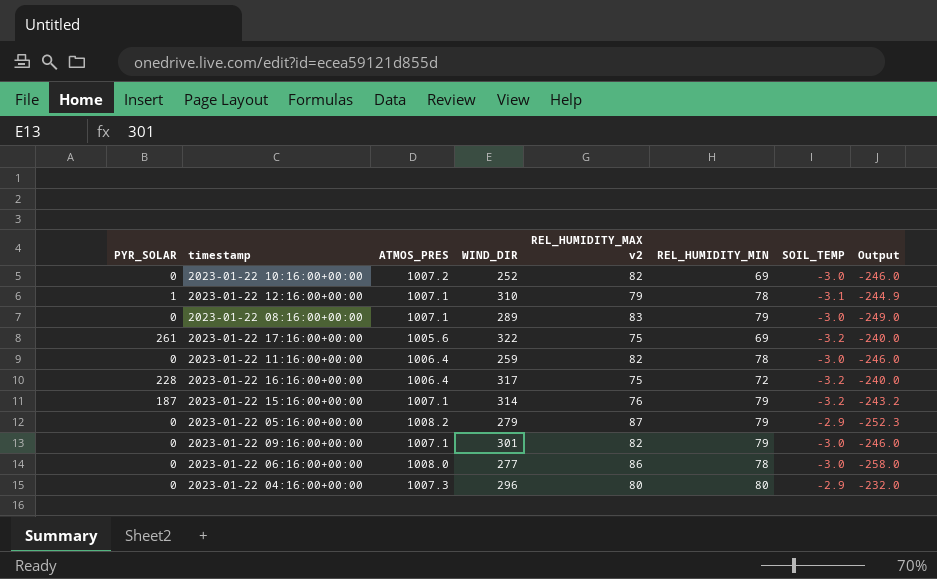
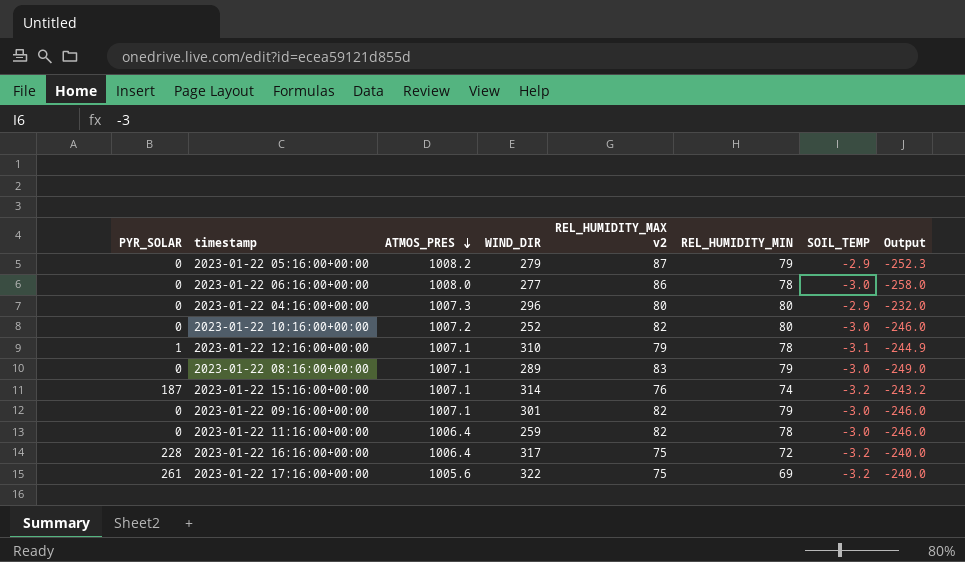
row order: none -> ATMOS_PRES descending
2023-01-22 10:16:00+00:00 | REL_HUMIDITY_MIN: 69 -> 80
2023-01-22 15:16:00+00:00 | REL_HUMIDITY_MIN: 79 -> 74

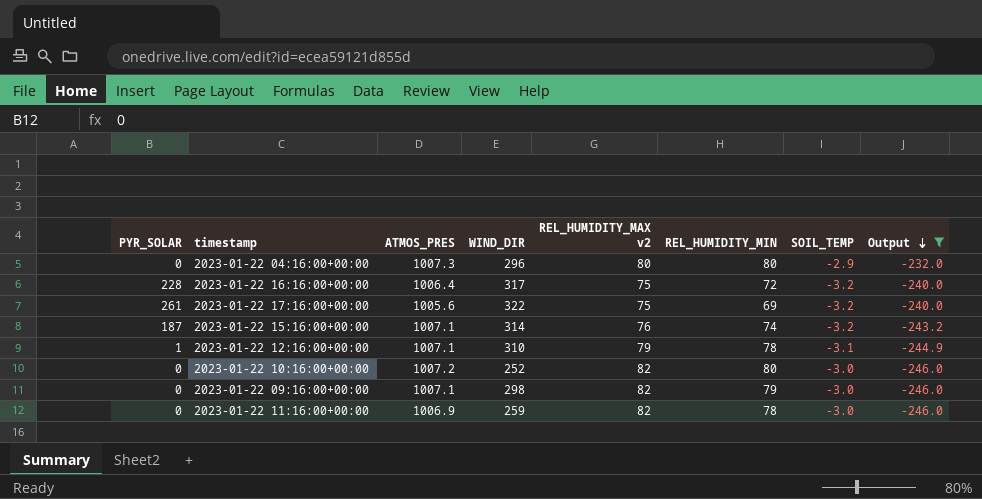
filter: none -> Output >= -246.0
row order: ATMOS_PRES descending -> Output descending
2023-01-22 09:16:00+00:00 | WIND_DIR: 301 -> 298
2023-01-22 11:16:00+00:00 | ATMOS_PRES: 1006.4 -> 1006.9

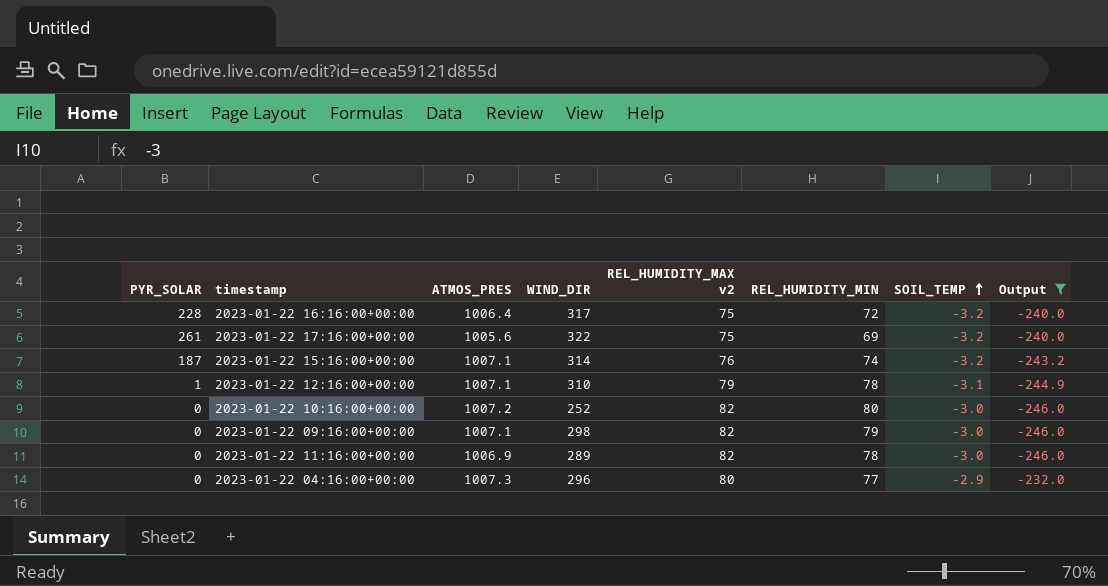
row order: Output descending -> SOIL_TEMP ascending
2023-01-22 11:16:00+00:00 | WIND_DIR: 259 -> 289
2023-01-22 04:16:00+00:00 | REL_HUMIDITY_MIN: 80 -> 77

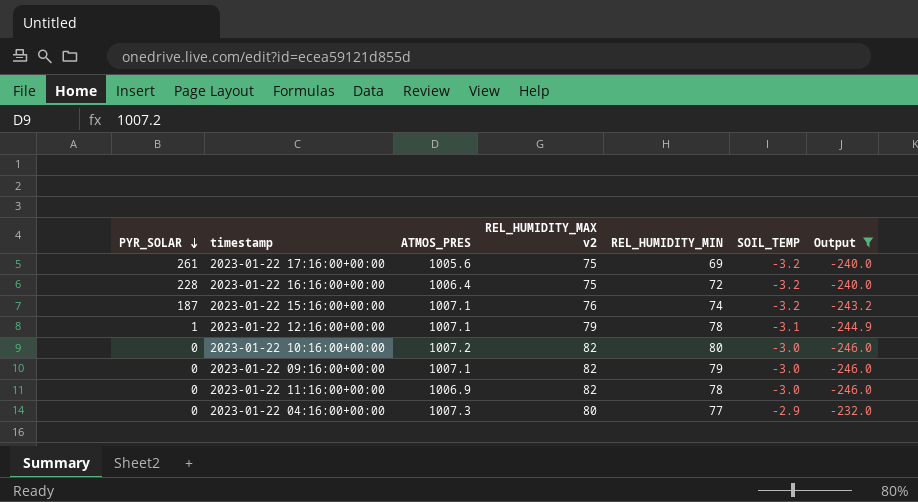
row order: SOIL_TEMP ascending -> PYR_SOLAR descending
column WIND_DIR | position: 4 -> none

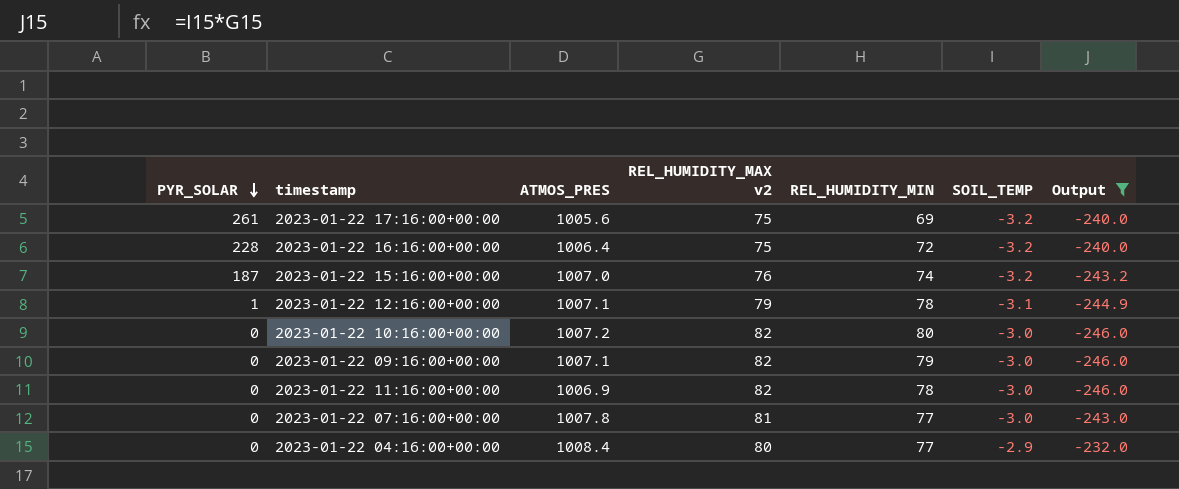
2023-01-22 15:16:00+00:00 | ATMOS_PRES: 1007.1 -> 1007.0
row 2023-01-22 07:16:00+00:00: none -> 0 | 1007.8 | 81 | 77 | -3.0 | -243.0
2023-01-22 04:16:00+00:00 | ATMOS_PRES: 1007.3 -> 1008.4

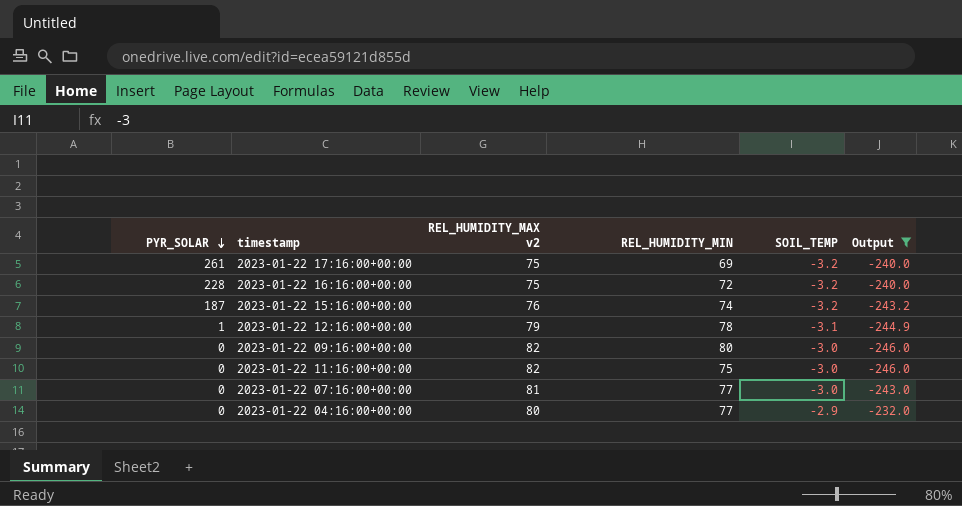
column ATMOS_PRES | position: 3 -> none
row 2023-01-22 10:16:00+00:00: 0 | 1007.2 | 82 | 80 | -3.0 | -246.0 -> none
2023-01-22 09:16:00+00:00 | REL_HUMIDITY_MIN: 79 -> 80
2023-01-22 11:16:00+00:00 | REL_HUMIDITY_MIN: 78 -> 75

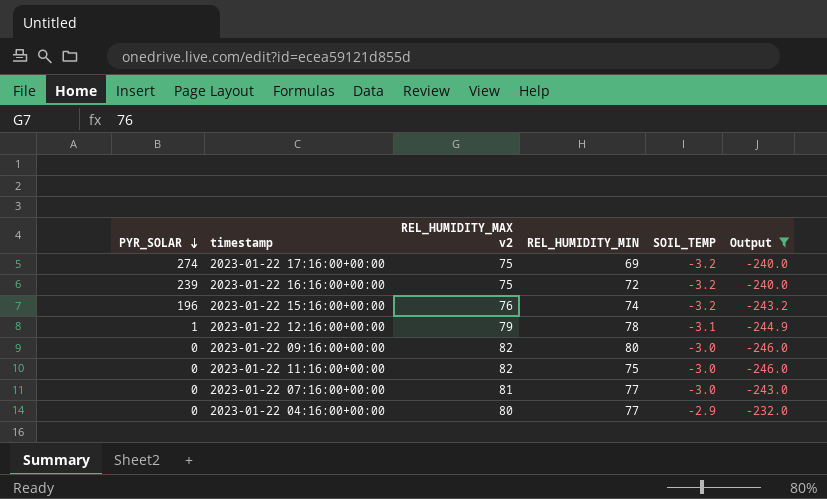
2023-01-22 17:16:00+00:00 | PYR_SOLAR: 261 -> 274
2023-01-22 16:16:00+00:00 | PYR_SOLAR: 228 -> 239
2023-01-22 15:16:00+00:00 | PYR_SOLAR: 187 -> 196

